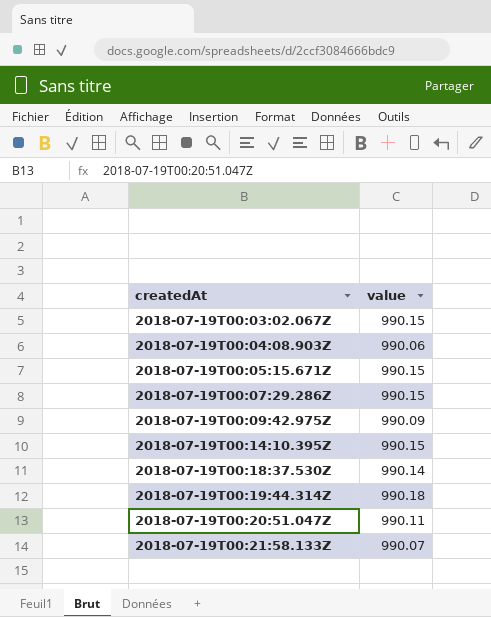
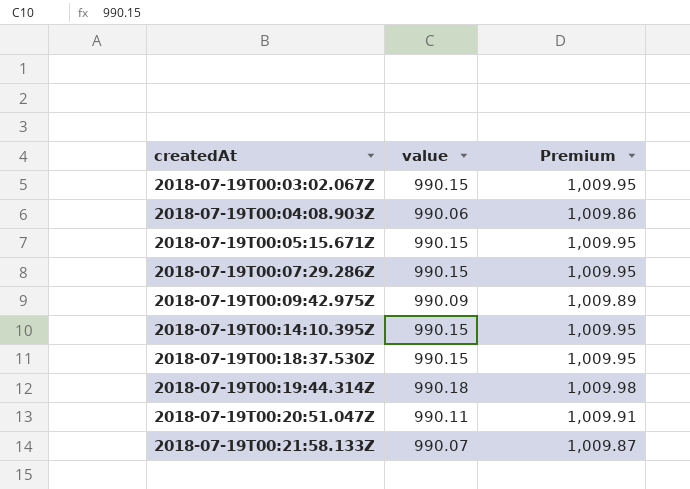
column Premium | formula: none -> [value] * 1.02
2018-07-19T00:18:37.530Z | value: 990.14 -> 990.15

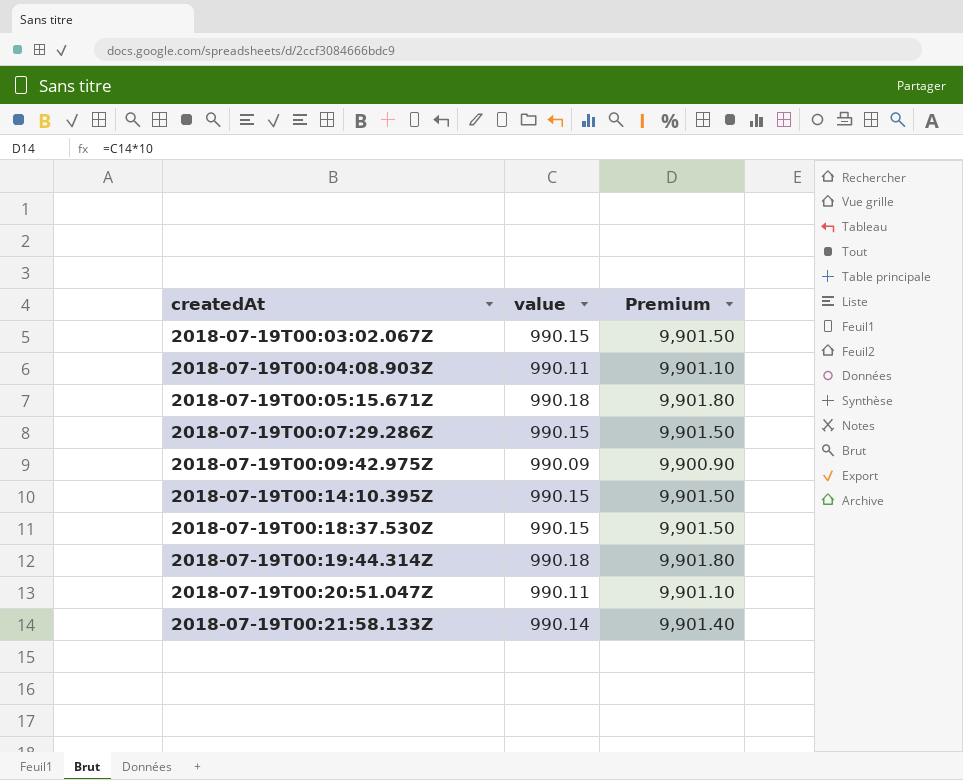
column Premium | formula: [value] * 1.02 -> [value] * 10
2018-07-19T00:04:08.903Z | value: 990.06 -> 990.11
2018-07-19T00:05:15.671Z | value: 990.15 -> 990.18
2018-07-19T00:21:58.133Z | value: 990.07 -> 990.14

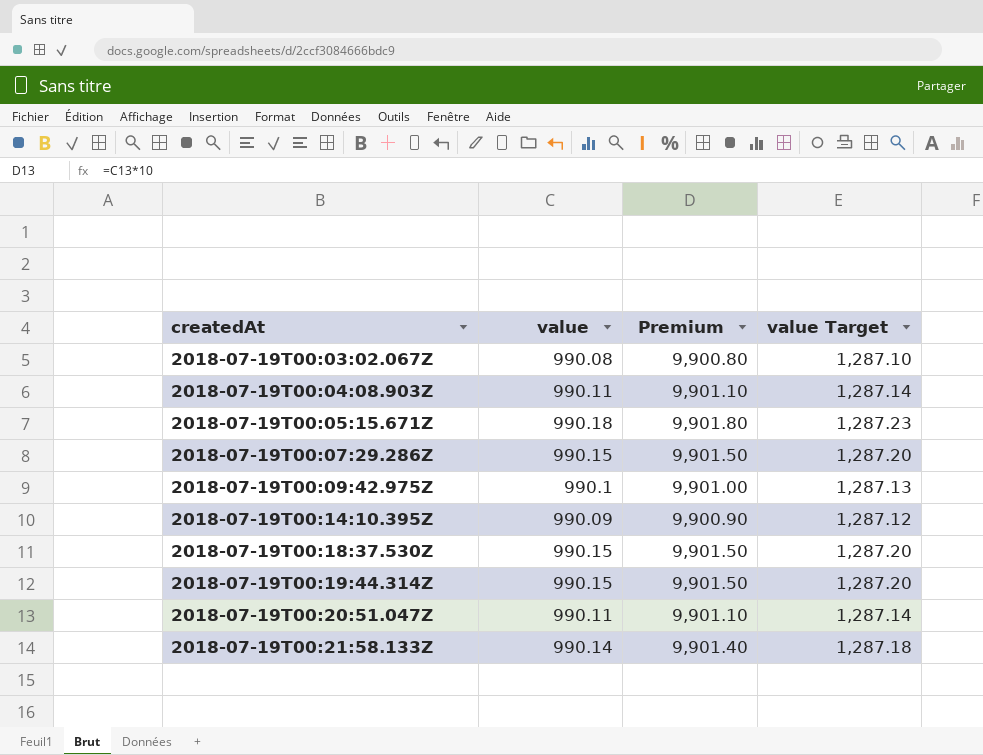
column value Target | formula: none -> [value] * 1.3
2018-07-19T00:03:02.067Z | value: 990.15 -> 990.08
2018-07-19T00:03:02.067Z | Premium: 9,901.50 -> 9,900.80
2018-07-19T00:09:42.975Z | value: 990.09 -> 990.1
2018-07-19T00:09:42.975Z | Premium: 9,900.90 -> 9,901.00
2018-07-19T00:14:10.395Z | value: 990.15 -> 990.09
2018-07-19T00:14:10.395Z | Premium: 9,901.50 -> 9,900.90
2018-07-19T00:19:44.314Z | value: 990.18 -> 990.15
2018-07-19T00:19:44.314Z | Premium: 9,901.80 -> 9,901.50

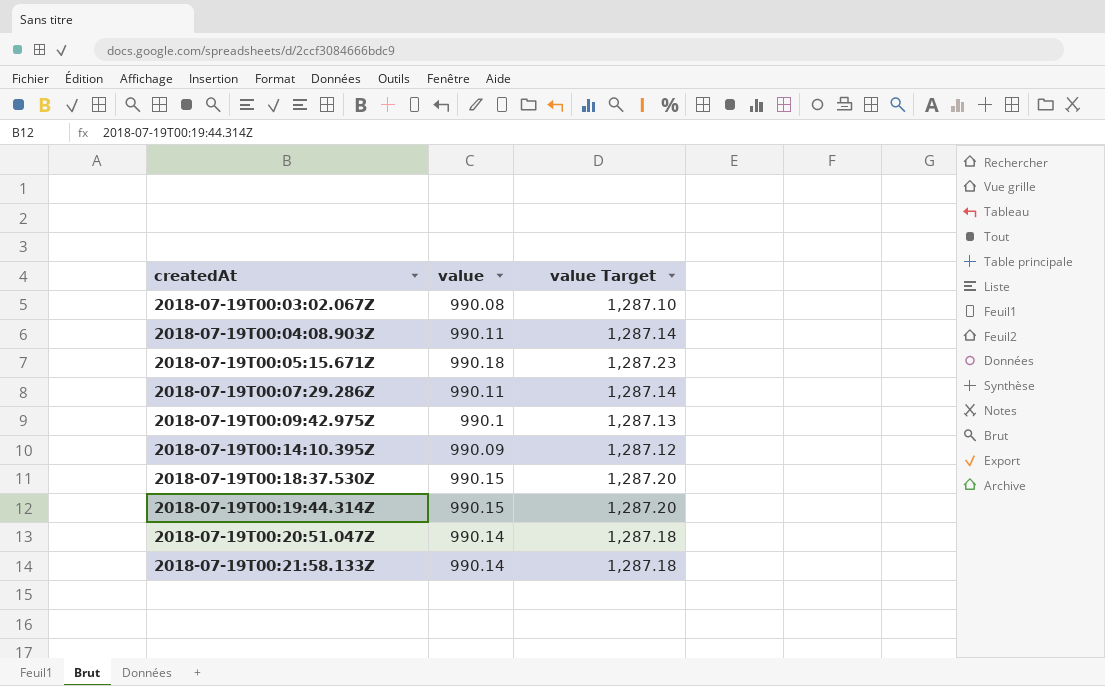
column Premium | formula: [value] * 10 -> none
2018-07-19T00:07:29.286Z | value: 990.15 -> 990.11
2018-07-19T00:07:29.286Z | value Target: 1,287.20 -> 1,287.14
2018-07-19T00:20:51.047Z | value: 990.11 -> 990.14
2018-07-19T00:20:51.047Z | value Target: 1,287.14 -> 1,287.18

